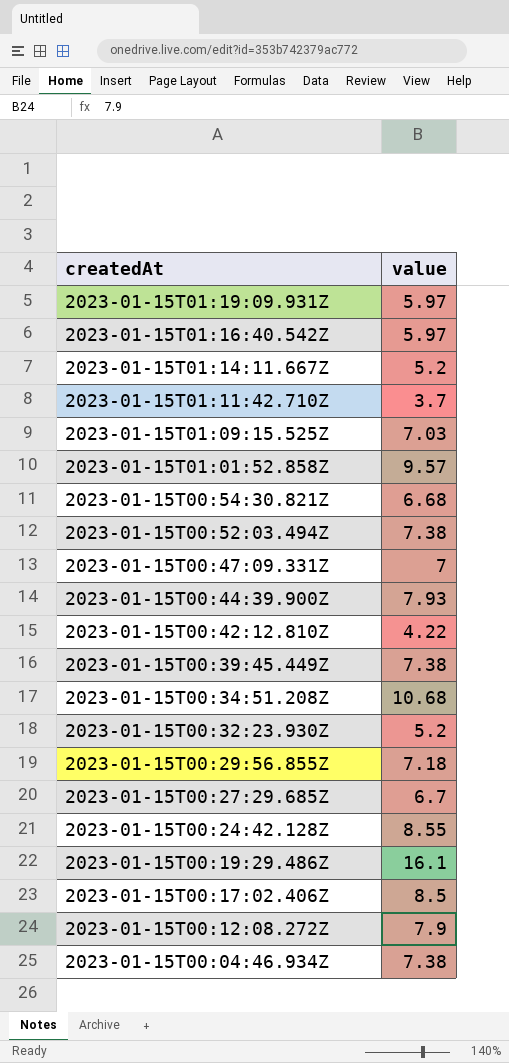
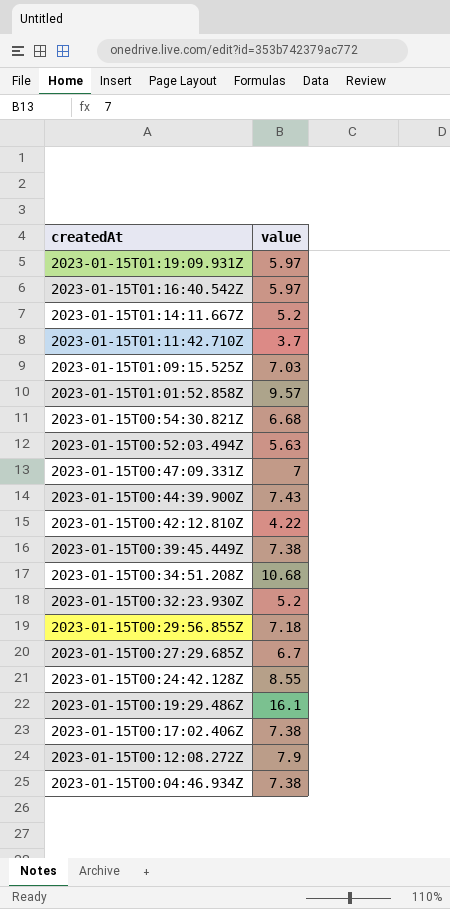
2023-01-15T00:52:03.494Z | value: 7.38 -> 5.63
2023-01-15T00:44:39.900Z | value: 7.93 -> 7.43
2023-01-15T00:17:02.406Z | value: 8.5 -> 7.38

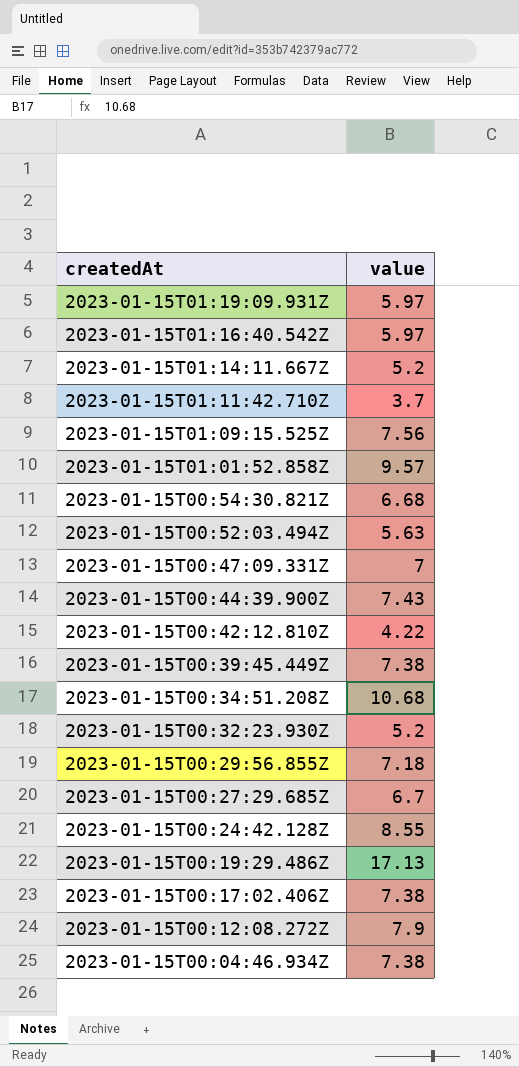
2023-01-15T01:09:15.525Z | value: 7.03 -> 7.56
2023-01-15T00:19:29.486Z | value: 16.1 -> 17.13

